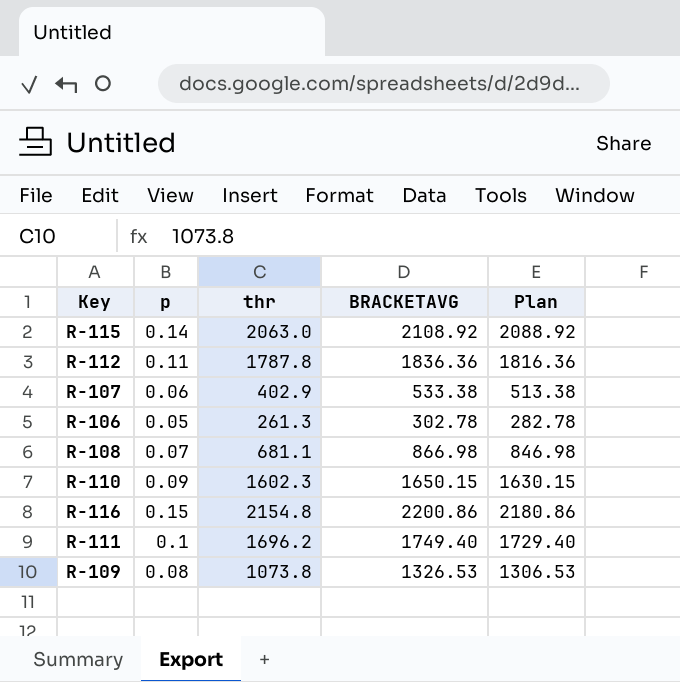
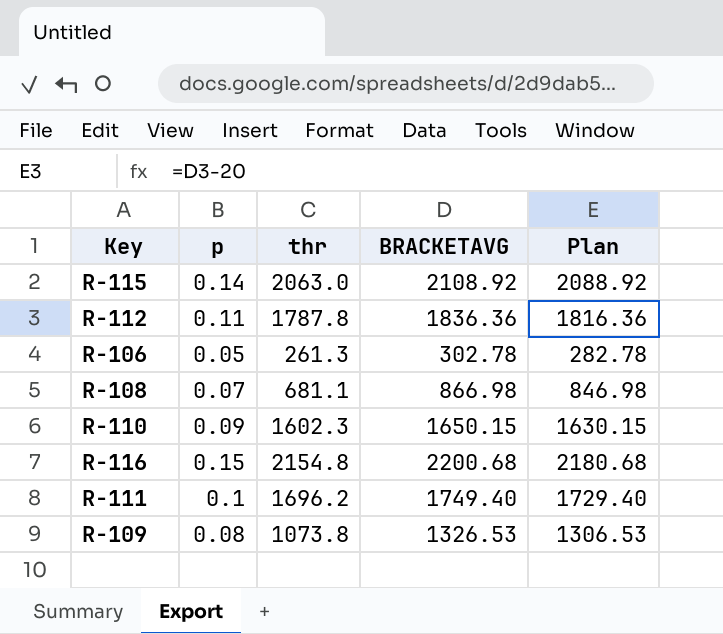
row R-107: 0.06 | 402.9 | 533.38 | 513.38 -> none
R-116 | BRACKETAVG: 2200.86 -> 2200.68
R-116 | Plan: 2180.86 -> 2180.68

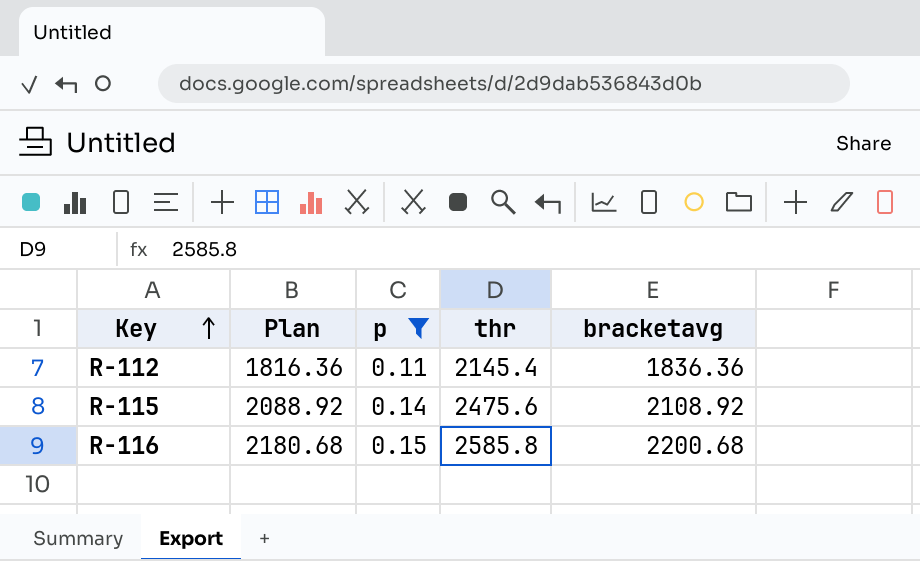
filter: none -> p >= 0.11
row order: none -> Key ascending
column Plan | position: 5 -> 2
column name: BRACKETAVG -> bracketavg
R-112 | thr: 1787.8 -> 2145.4
R-115 | thr: 2063.0 -> 2475.6
R-116 | thr: 2154.8 -> 2585.8

